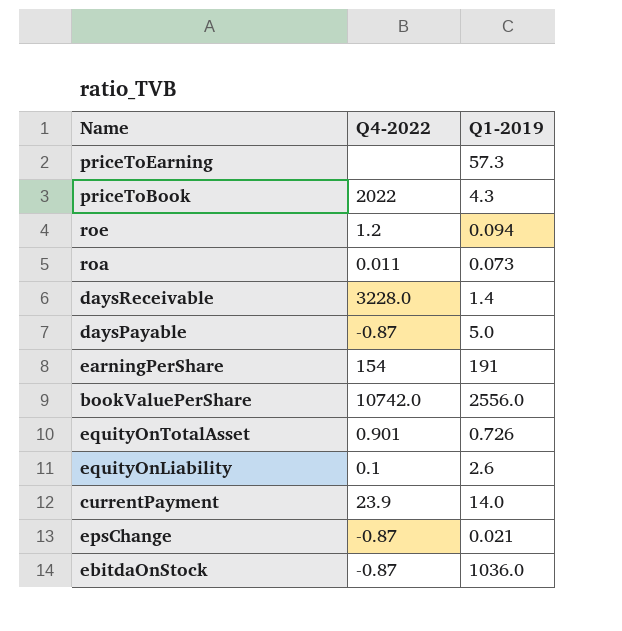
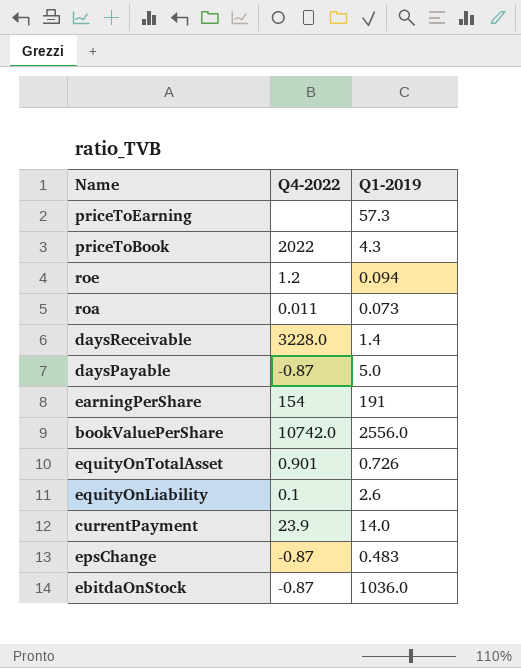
epsChange | Q1-2019: 0.021 -> 0.483

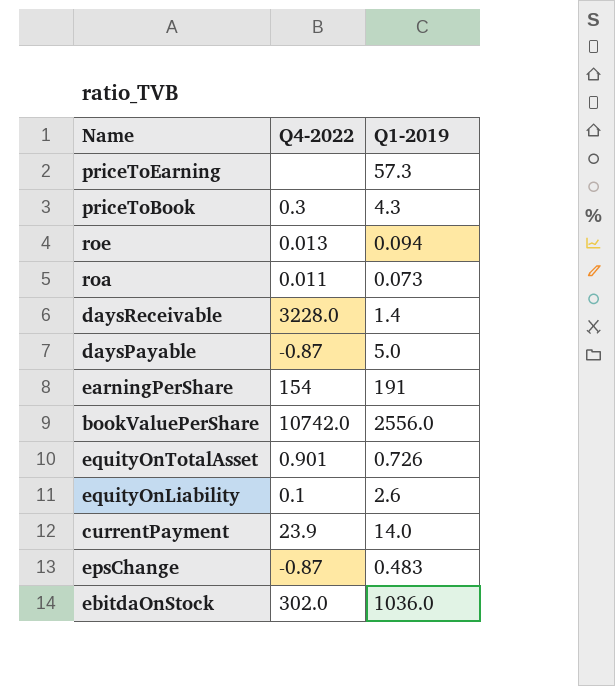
priceToBook | Q4-2022: 2022 -> 0.3
roe | Q4-2022: 1.2 -> 0.013
ebitdaOnStock | Q4-2022: -0.87 -> 302.0

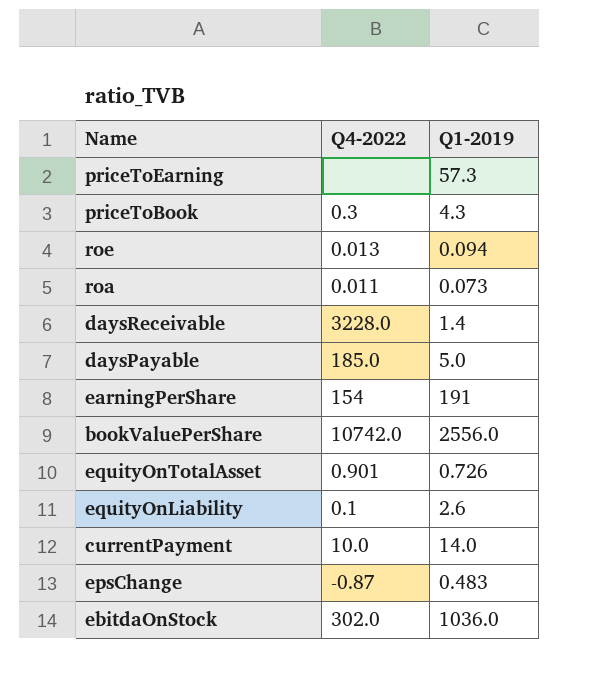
daysPayable | Q4-2022: -0.87 -> 185.0
currentPayment | Q4-2022: 23.9 -> 10.0

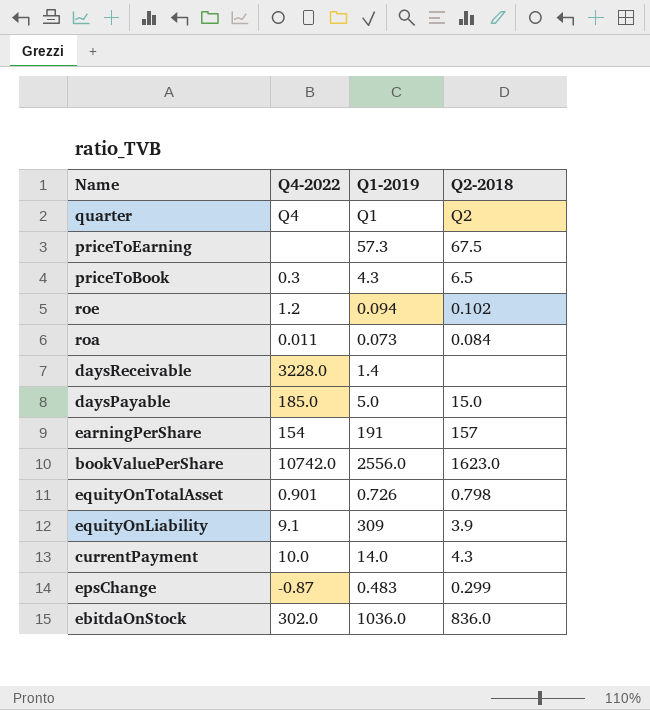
column Q2-2018 | position: none -> 4
row quarter: none -> Q4 | Q1 | Q2
roe | Q4-2022: 0.013 -> 1.2
equityOnLiability | Q4-2022: 0.1 -> 9.1
equityOnLiability | Q1-2019: 2.6 -> 309

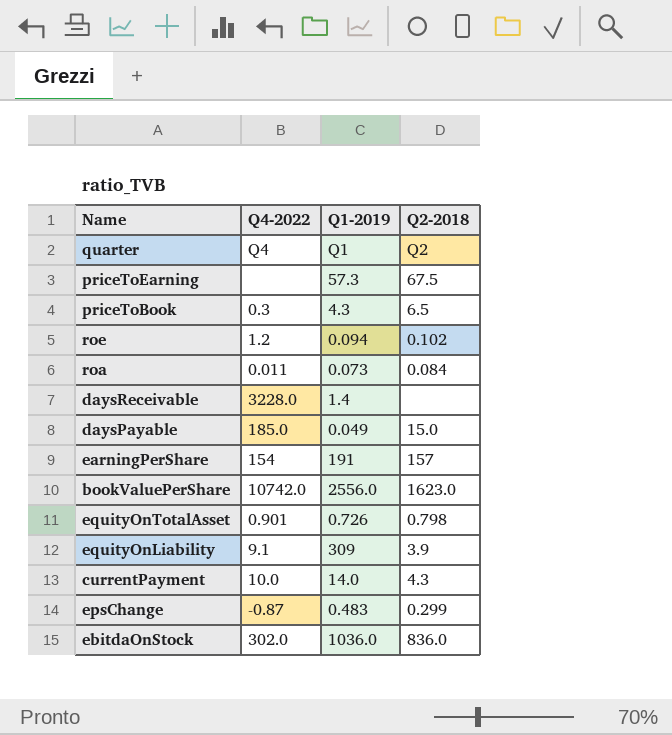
daysPayable | Q1-2019: 5.0 -> 0.049

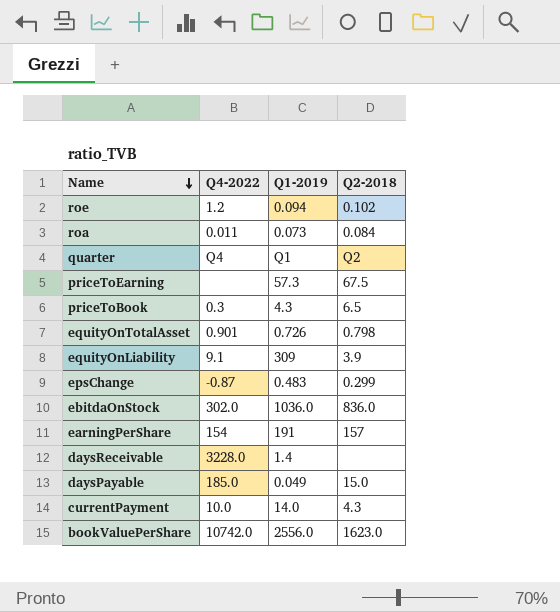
row order: none -> Name descending

